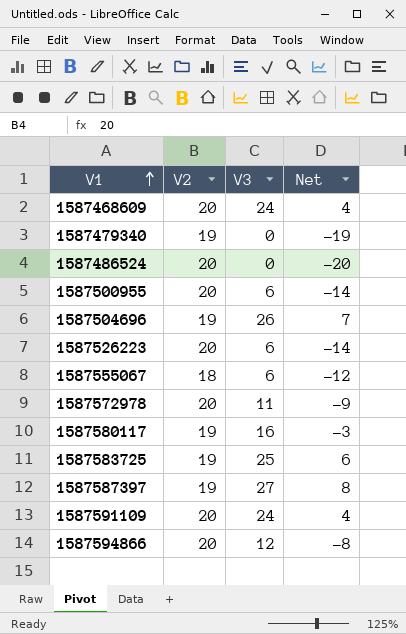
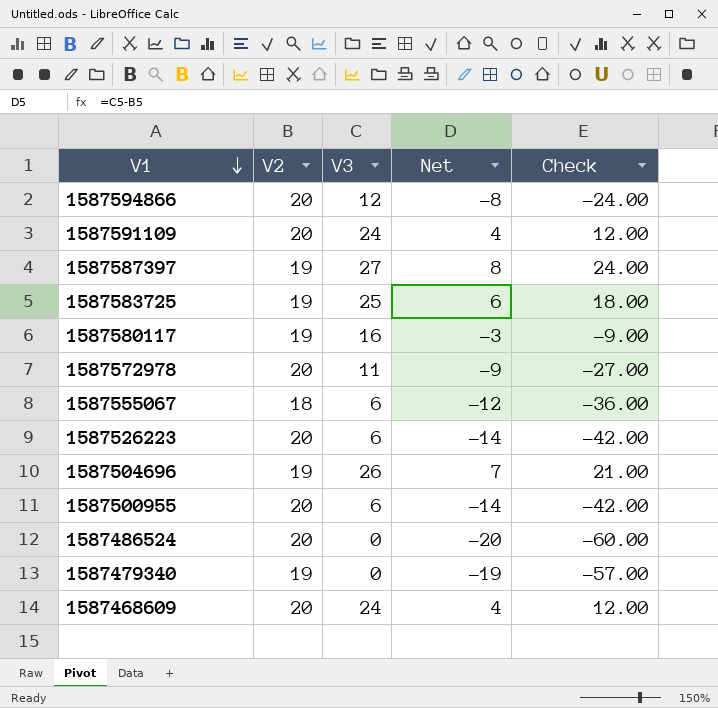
row order: V1 ascending -> V1 descending
column Check | formula: none -> [Net] * 3

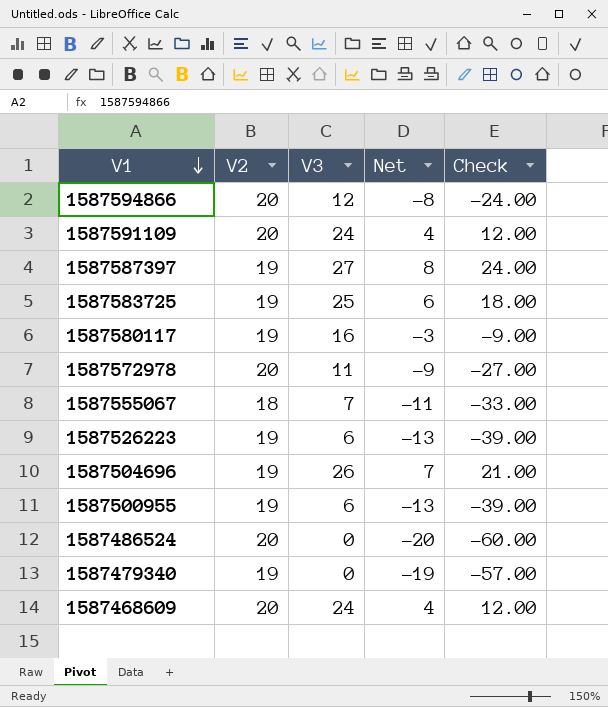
1587555067 | V3: 6 -> 7
1587555067 | Net: -12 -> -11
1587555067 | Check: -36.00 -> -33.00
1587526223 | V2: 20 -> 19
1587526223 | Net: -14 -> -13
1587526223 | Check: -42.00 -> -39.00
1587500955 | V2: 20 -> 19
1587500955 | Net: -14 -> -13
1587500955 | Check: -42.00 -> -39.00

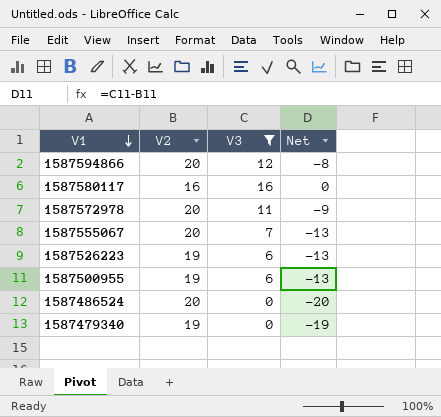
filter: none -> V3 <= 16
column Check | formula: [Net] * 3 -> none
1587580117 | V2: 19 -> 16
1587580117 | Net: -3 -> 0
1587555067 | V2: 18 -> 20
1587555067 | Net: -11 -> -13

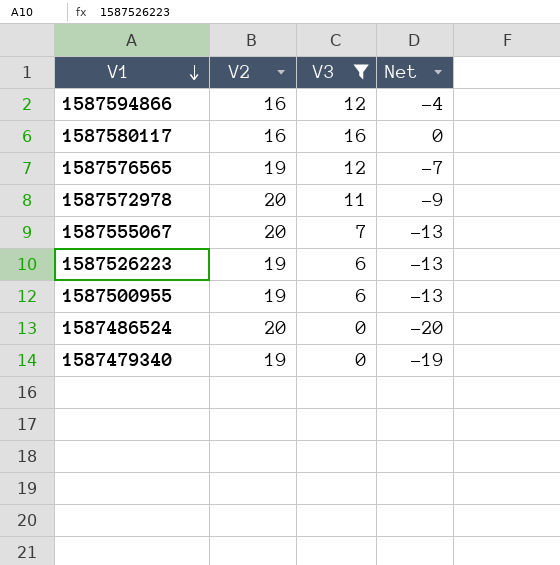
1587594866 | V2: 20 -> 16
1587594866 | Net: -8 -> -4
row 1587576565: none -> 19 | 12 | -7

